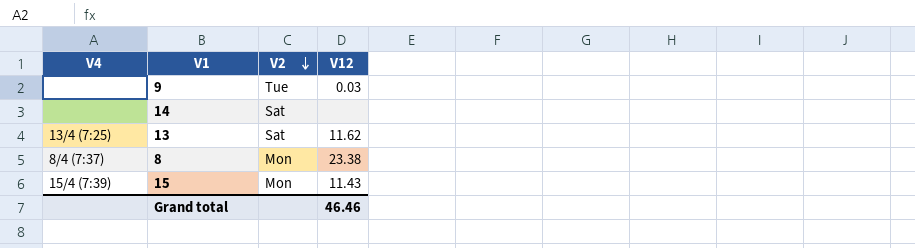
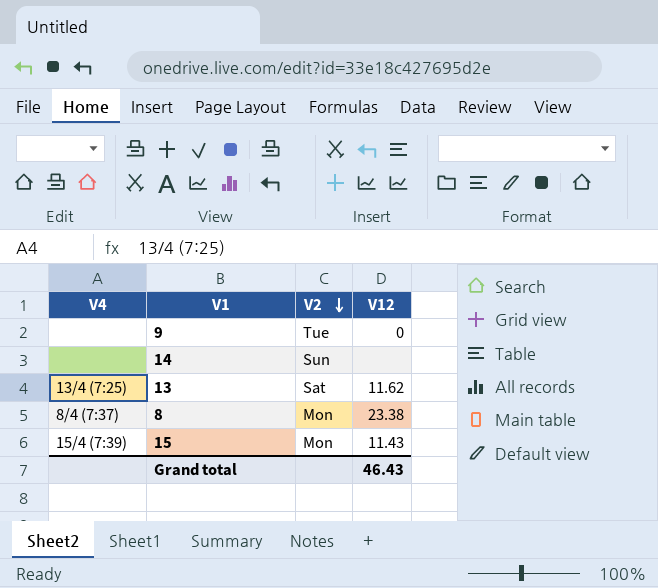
9 | V12: 0.03 -> 0
14 | V2: Sat -> Sun
Grand total | V12: 46.46 -> 46.43

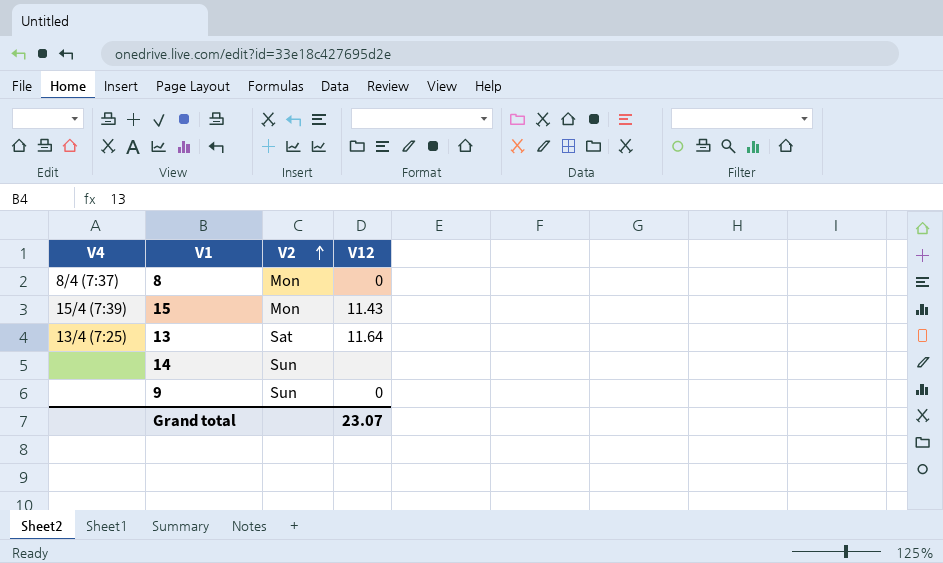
row order: V2 descending -> V2 ascending
8 | V12: 23.38 -> 0
13 | V12: 11.62 -> 11.64
9 | V2: Tue -> Sun
Grand total | V12: 46.43 -> 23.07

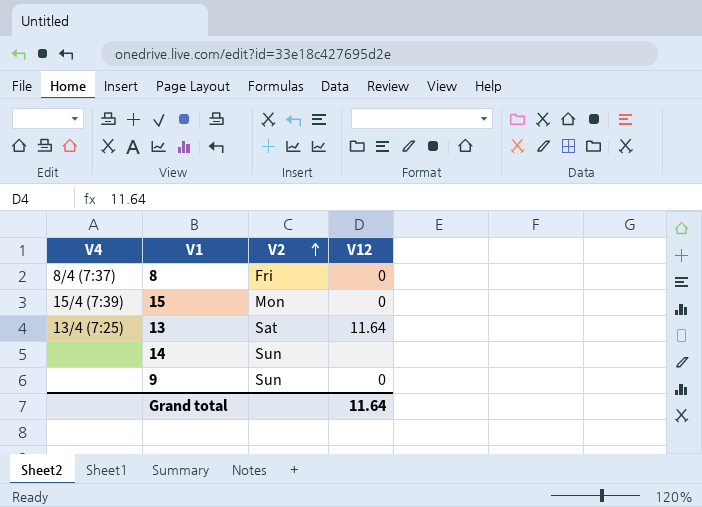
8 | V2: Mon -> Fri
15 | V12: 11.43 -> 0
Grand total | V12: 23.07 -> 11.64

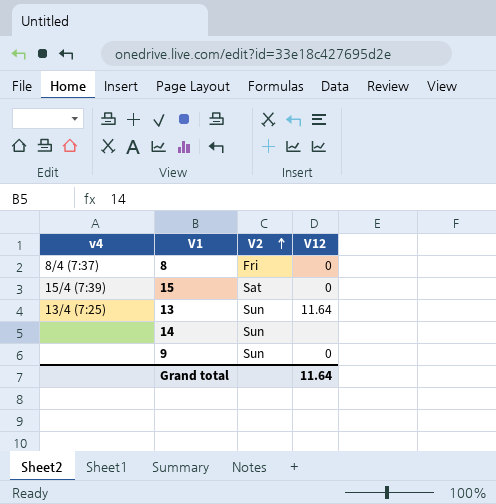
column name: V4 -> v4
15 | V2: Mon -> Sat
13 | V2: Sat -> Sun

